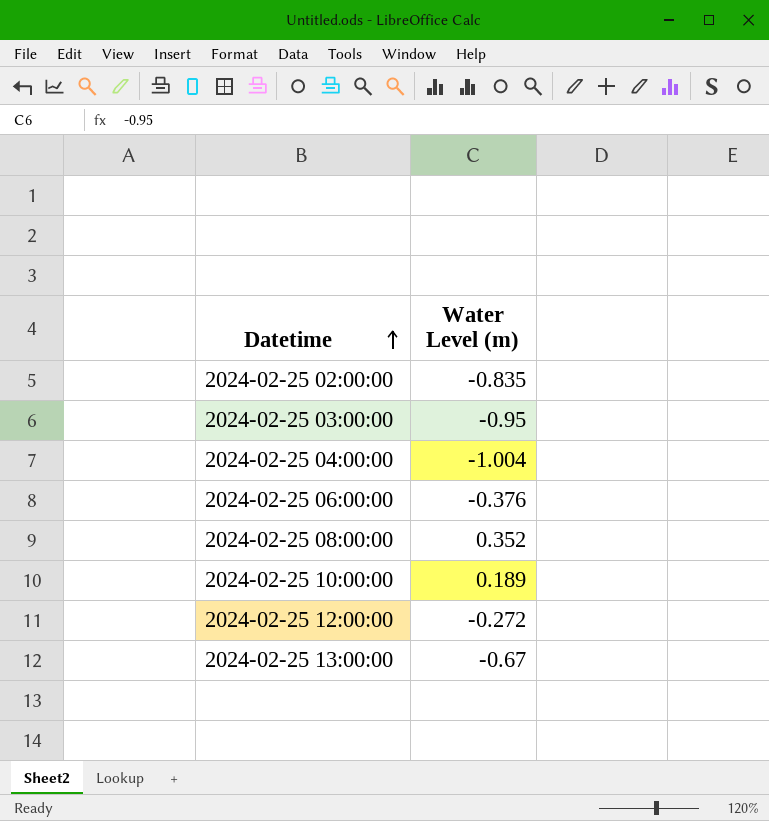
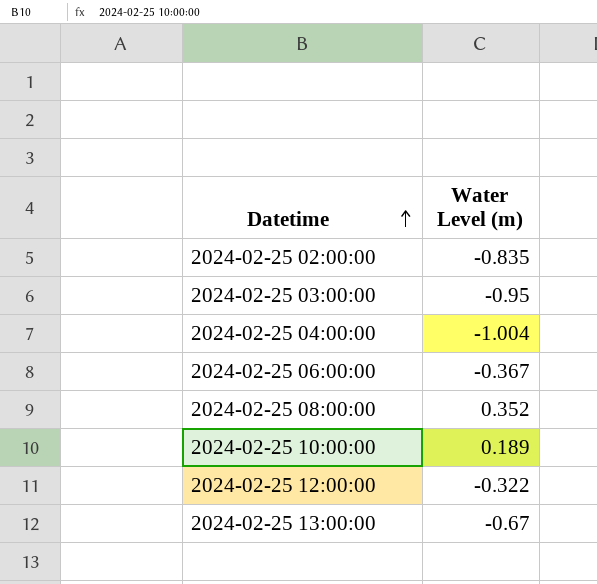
2024-02-25 06:00:00 | Water Level (m): -0.376 -> -0.367
2024-02-25 12:00:00 | Water Level (m): -0.272 -> -0.322

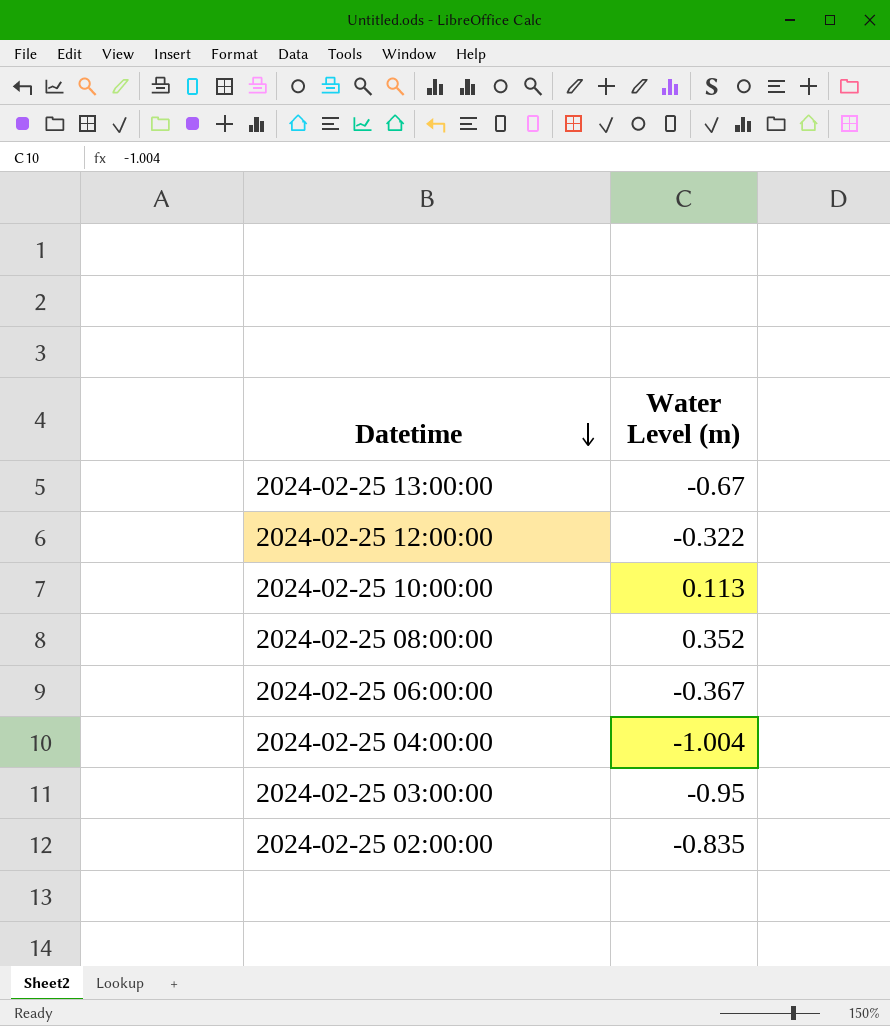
row order: Datetime ascending -> Datetime descending
2024-02-25 10:00:00 | Water Level (m): 0.189 -> 0.113

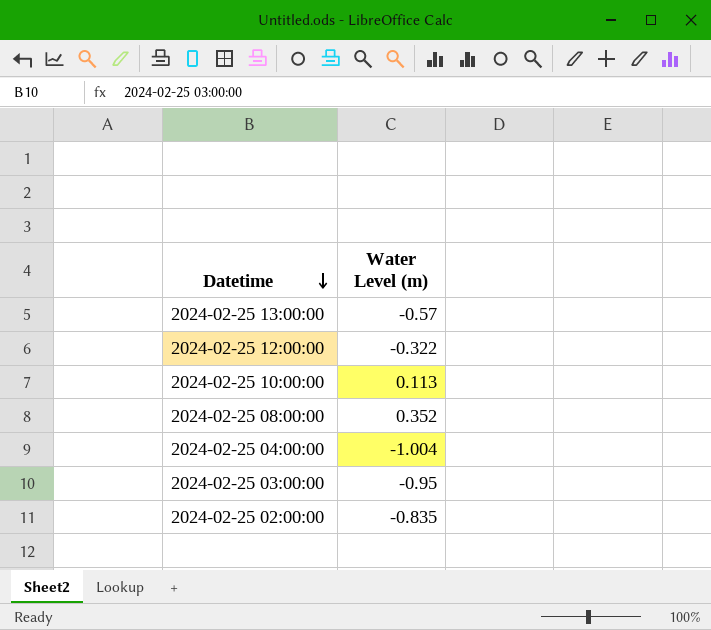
row 2024-02-25 06:00:00: -0.367 -> none
2024-02-25 13:00:00 | Water Level (m): -0.67 -> -0.57

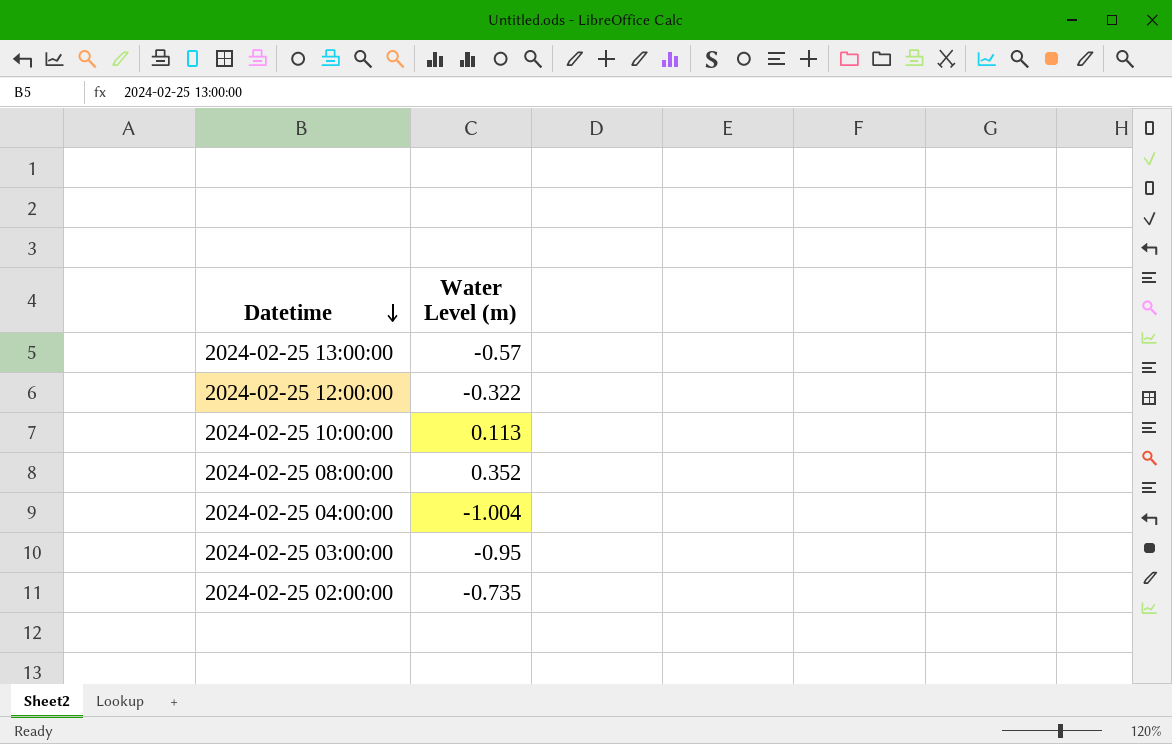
2024-02-25 02:00:00 | Water Level (m): -0.835 -> -0.735

